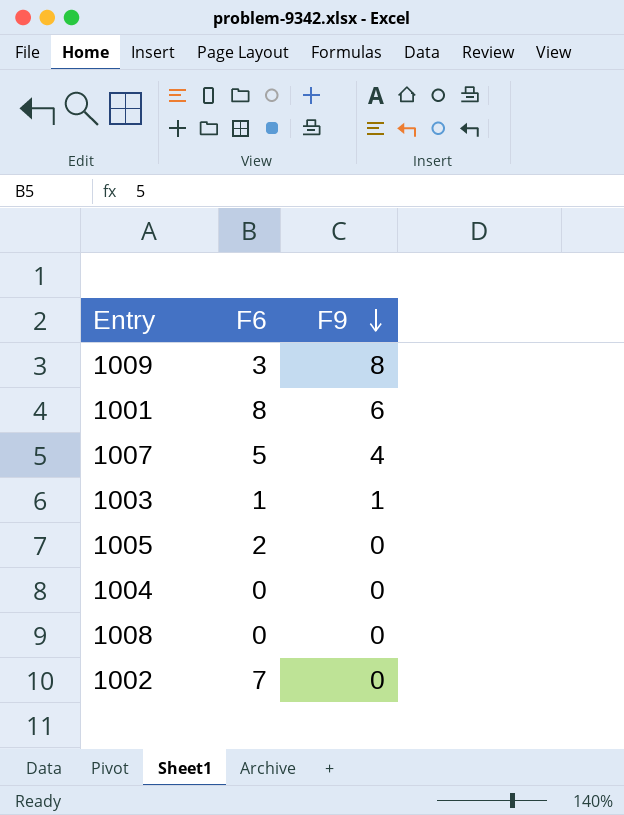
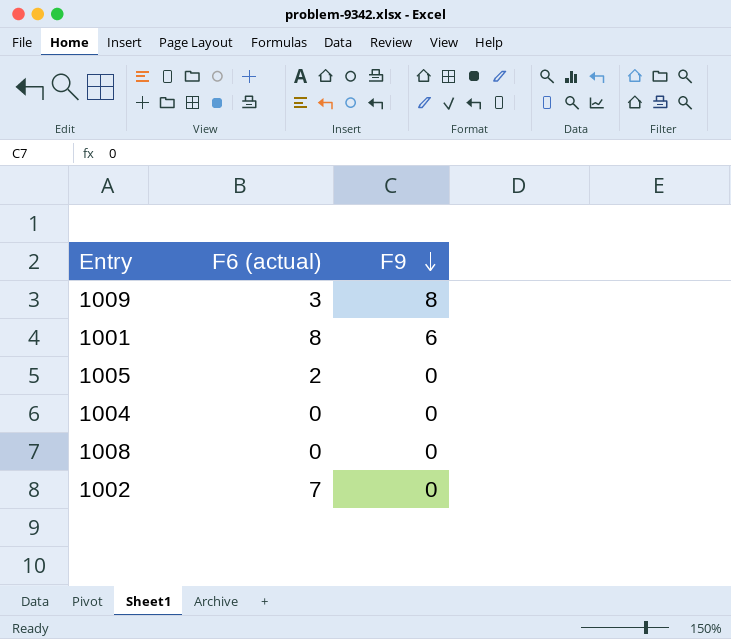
column name: F6 -> F6 (actual)
row 1007: 5 | 4 -> none
row 1003: 1 | 1 -> none

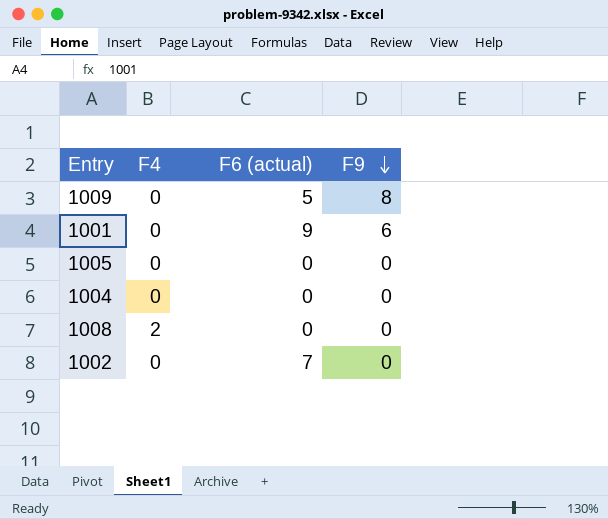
column F4 | position: none -> 2
1009 | F6 (actual): 3 -> 5
1001 | F6 (actual): 8 -> 9
1005 | F6 (actual): 2 -> 0

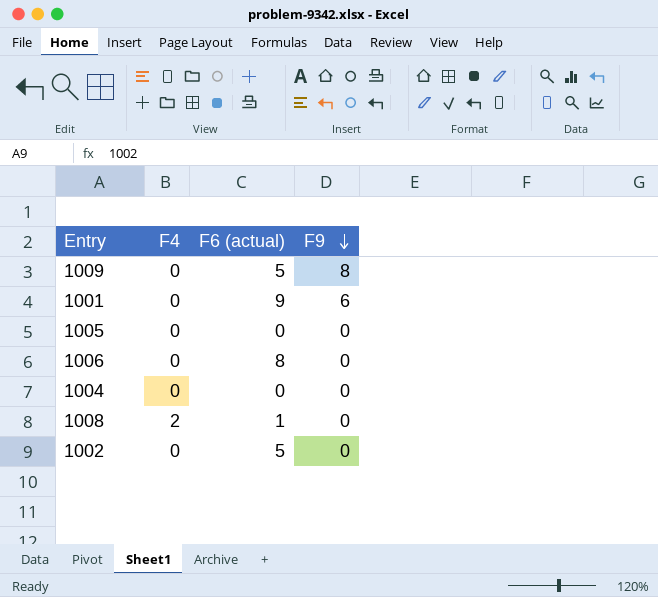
row 1006: none -> 0 | 8 | 0
1008 | F6 (actual): 0 -> 1
1002 | F6 (actual): 7 -> 5

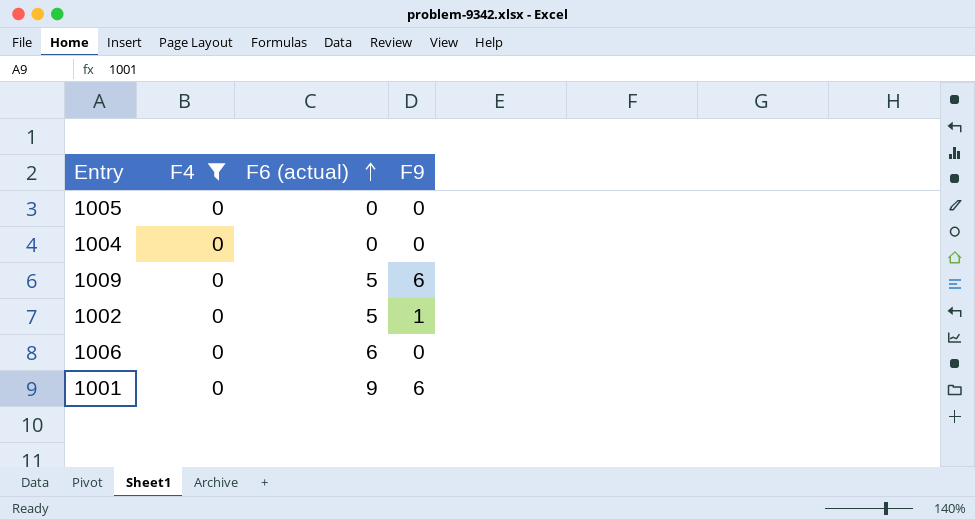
filter: none -> F4 = 0
row order: F9 descending -> F6 (actual) ascending
1009 | F9: 8 -> 6
1002 | F9: 0 -> 1
1006 | F6 (actual): 8 -> 6

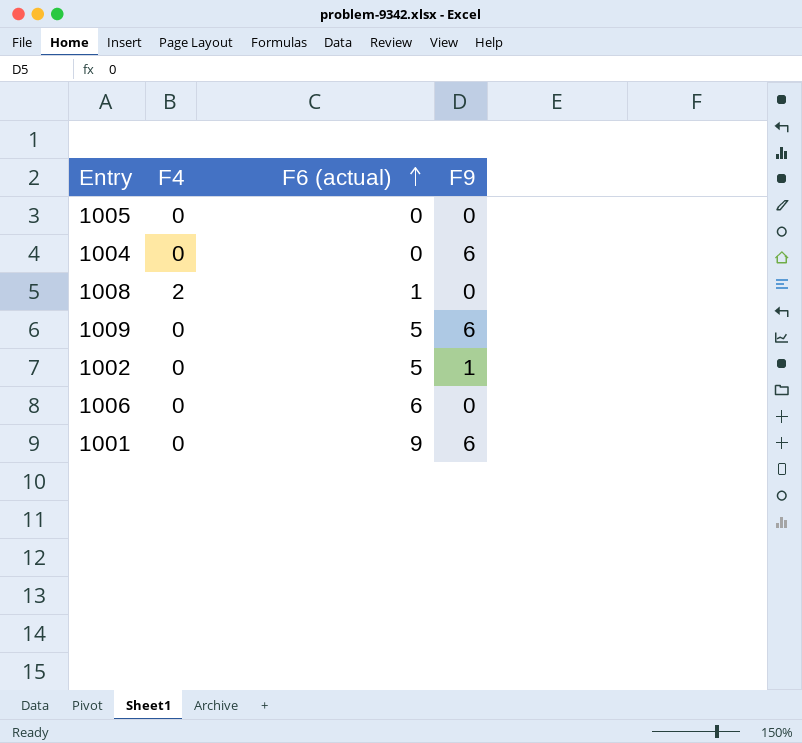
filter: F4 = 0 -> none
1004 | F9: 0 -> 6

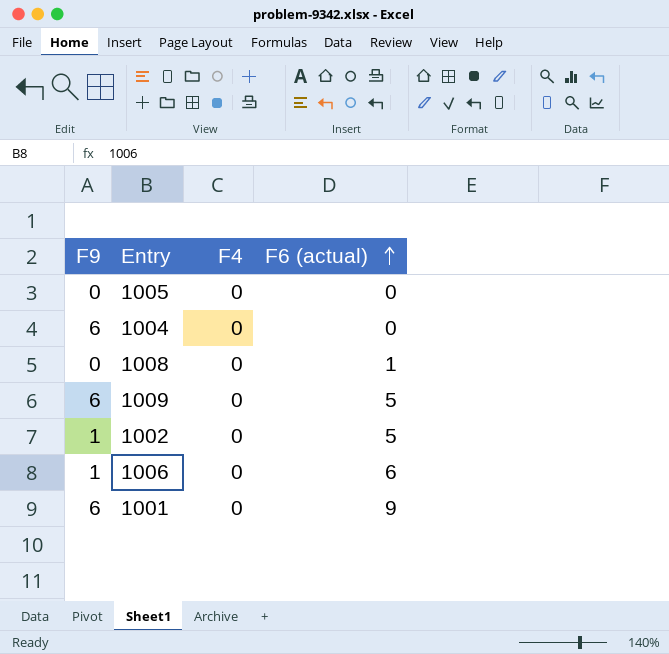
column F9 | position: 4 -> 1
1008 | F4: 2 -> 0
1006 | F9: 0 -> 1

